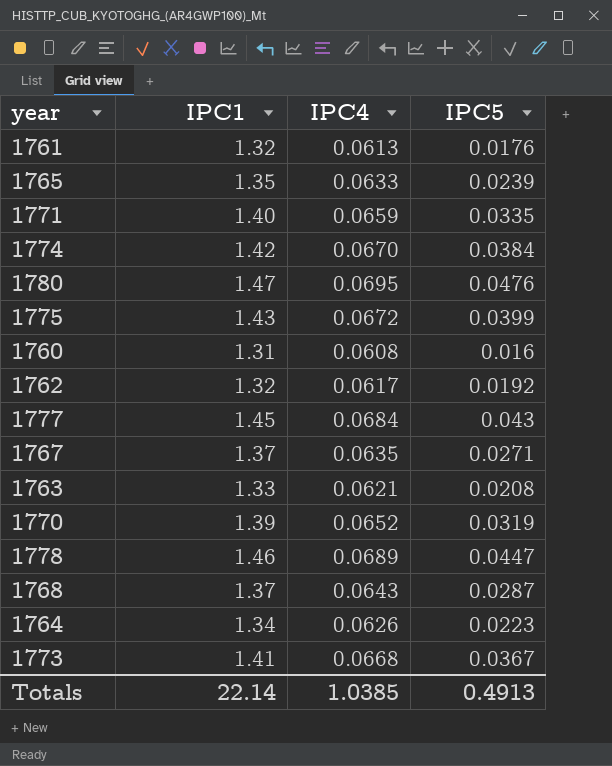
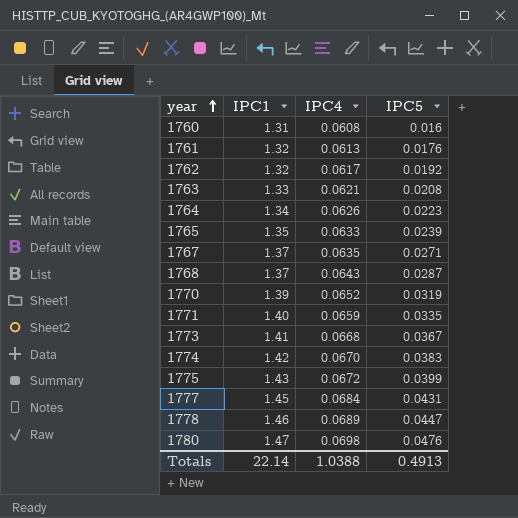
row order: none -> year ascending
1774 | IPC5: 0.0384 -> 0.0383
1777 | IPC5: 0.043 -> 0.0431
1780 | IPC4: 0.0695 -> 0.0698
Totals | IPC4: 1.0385 -> 1.0388

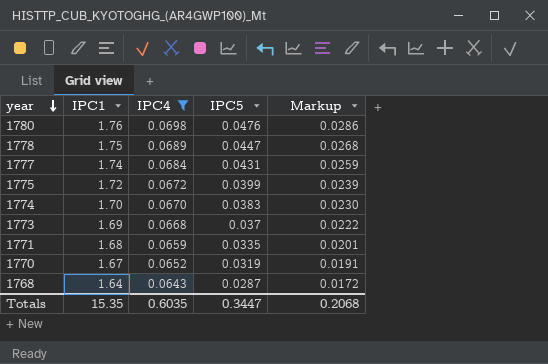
filter: none -> IPC4 >= 0.0643
row order: year ascending -> year descending
column Markup | formula: none -> [IPC5] * 0.6
1780 | IPC1: 1.47 -> 1.76
1778 | IPC1: 1.46 -> 1.75
1777 | IPC1: 1.45 -> 1.74
1775 | IPC1: 1.43 -> 1.72
1774 | IPC1: 1.42 -> 1.70
1773 | IPC1: 1.41 -> 1.69
1773 | IPC5: 0.0367 -> 0.037
1771 | IPC1: 1.40 -> 1.68
1770 | IPC1: 1.39 -> 1.67
1768 | IPC1: 1.37 -> 1.64
Totals | IPC1: 22.14 -> 15.35
Totals | IPC4: 1.0388 -> 0.6035
Totals | IPC5: 0.4913 -> 0.3447

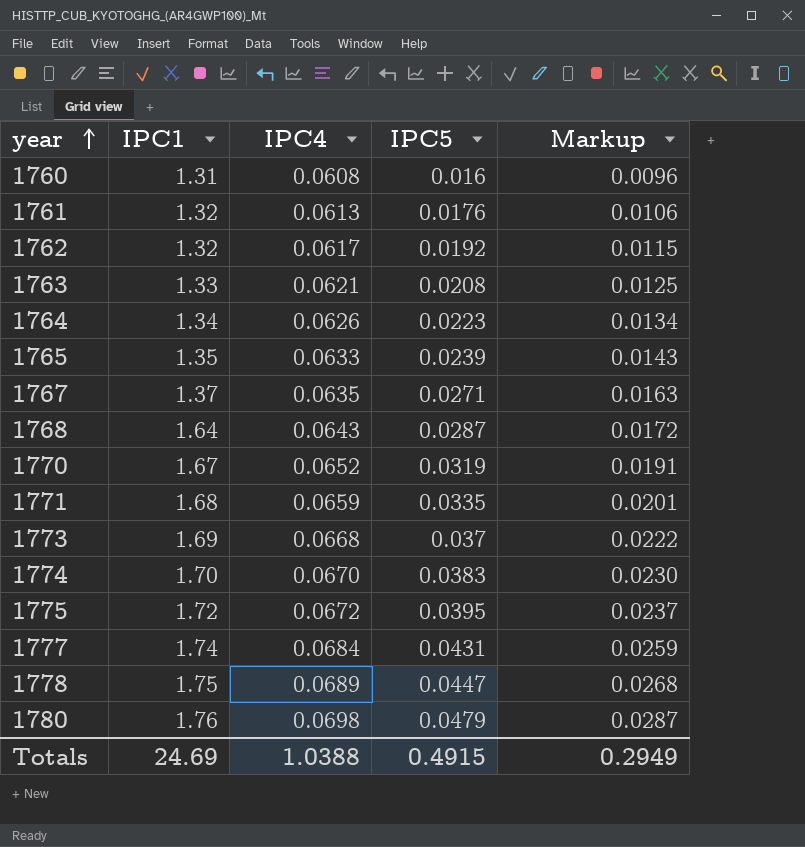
filter: IPC4 >= 0.0643 -> none
row order: year descending -> year ascending
1775 | IPC5: 0.0399 -> 0.0395
1775 | Markup: 0.0239 -> 0.0237
1780 | IPC5: 0.0476 -> 0.0479
1780 | Markup: 0.0286 -> 0.0287
Totals | IPC1: 15.35 -> 24.69
Totals | IPC4: 0.6035 -> 1.0388
Totals | IPC5: 0.3447 -> 0.4915
Totals | Markup: 0.2068 -> 0.2949

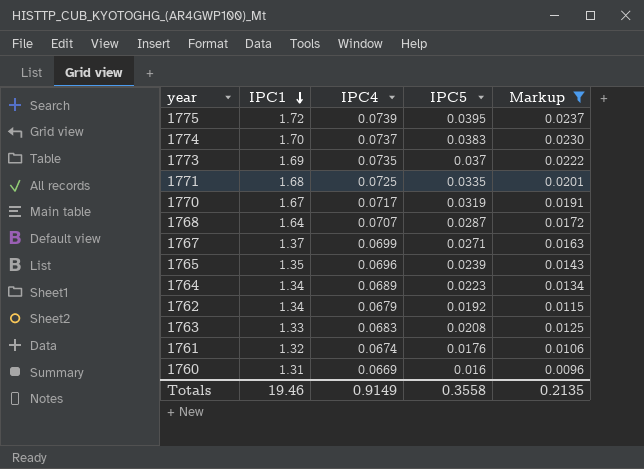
filter: none -> Markup <= 0.0237
row order: year ascending -> IPC1 descending
1775 | IPC4: 0.0672 -> 0.0739
1774 | IPC4: 0.0670 -> 0.0737
1773 | IPC4: 0.0668 -> 0.0735
1771 | IPC4: 0.0659 -> 0.0725
1770 | IPC4: 0.0652 -> 0.0717
1768 | IPC4: 0.0643 -> 0.0707
1767 | IPC4: 0.0635 -> 0.0699
1765 | IPC4: 0.0633 -> 0.0696
1764 | IPC4: 0.0626 -> 0.0689
1762 | IPC1: 1.32 -> 1.34
1762 | IPC4: 0.0617 -> 0.0679
1763 | IPC4: 0.0621 -> 0.0683
1761 | IPC4: 0.0613 -> 0.0674
1760 | IPC4: 0.0608 -> 0.0669
Totals | IPC1: 24.69 -> 19.46
Totals | IPC4: 1.0388 -> 0.9149
Totals | IPC5: 0.4915 -> 0.3558
Totals | Markup: 0.2949 -> 0.2135

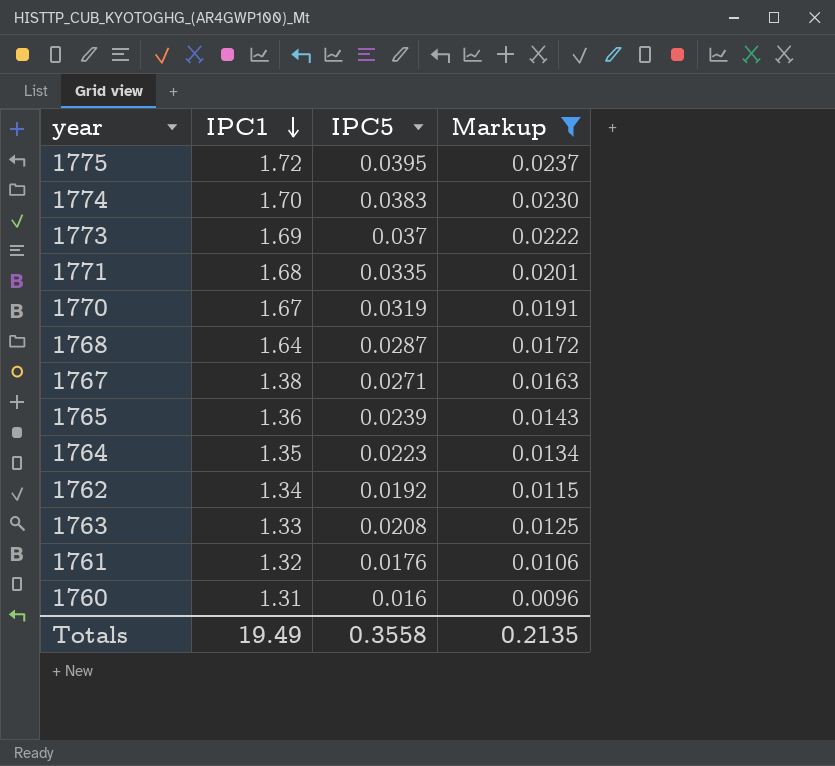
column IPC4 | position: 3 -> none
1767 | IPC1: 1.37 -> 1.38
1765 | IPC1: 1.35 -> 1.36
1764 | IPC1: 1.34 -> 1.35
Totals | IPC1: 19.46 -> 19.49

